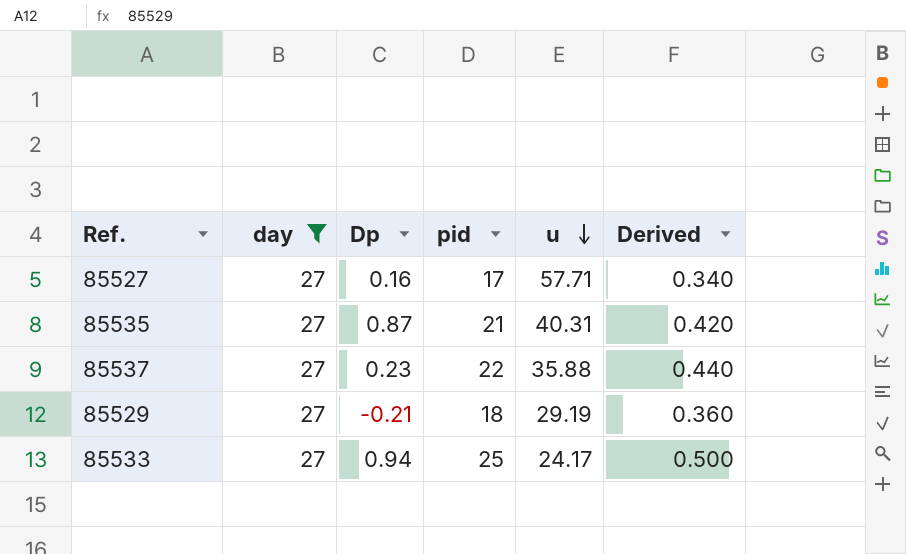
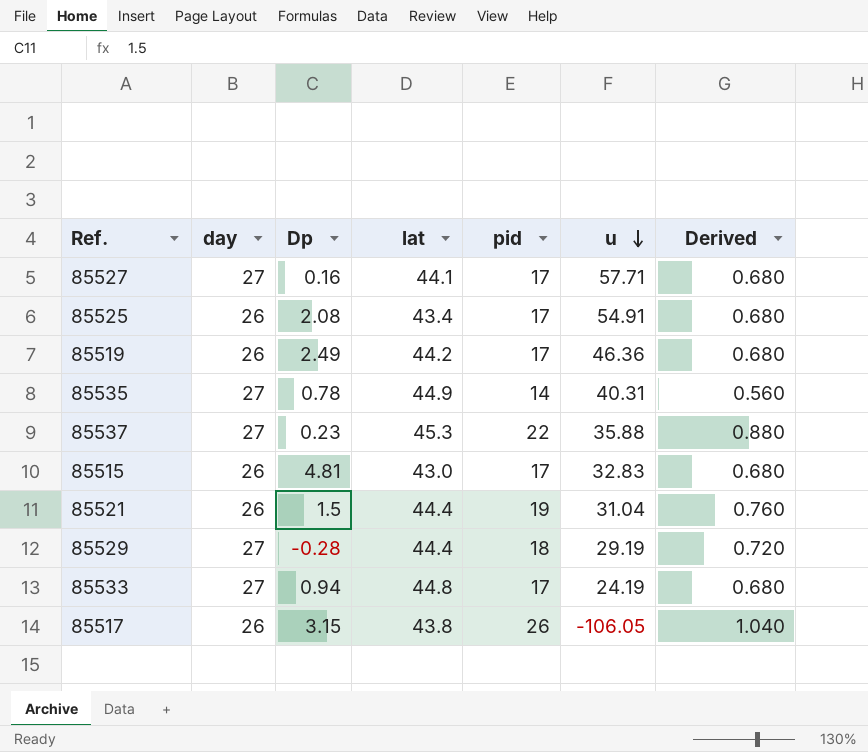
filter: day = 27 -> none
column lat | position: none -> 4
column Derived | formula: [pid] * 0.02 -> [pid] * 0.04
85535 | Dp: 0.87 -> 0.78
85535 | pid: 21 -> 14
85529 | Dp: -0.21 -> -0.28
85533 | pid: 25 -> 17
85533 | u: 24.17 -> 24.19

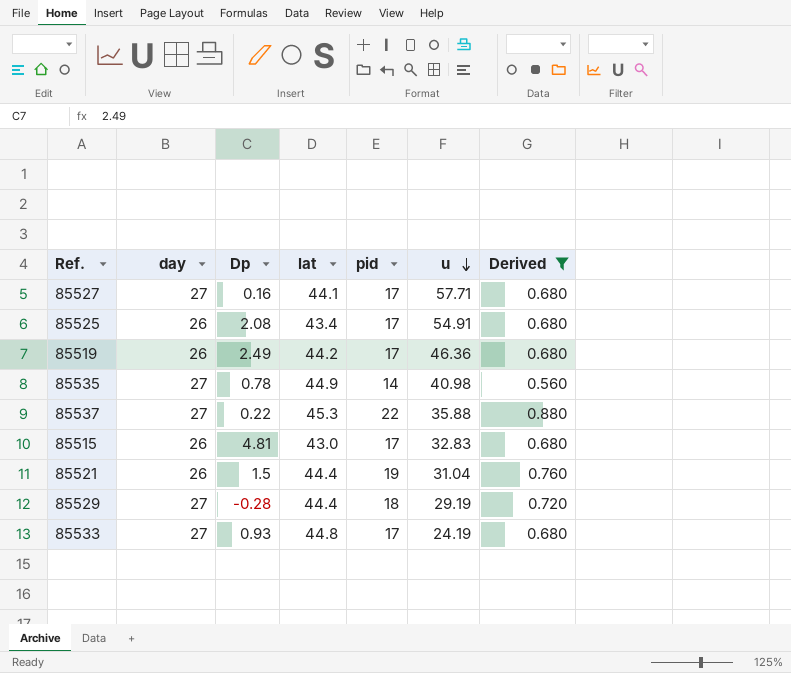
filter: none -> Derived != 1.040
85535 | u: 40.31 -> 40.98
85537 | Dp: 0.23 -> 0.22
85533 | Dp: 0.94 -> 0.93

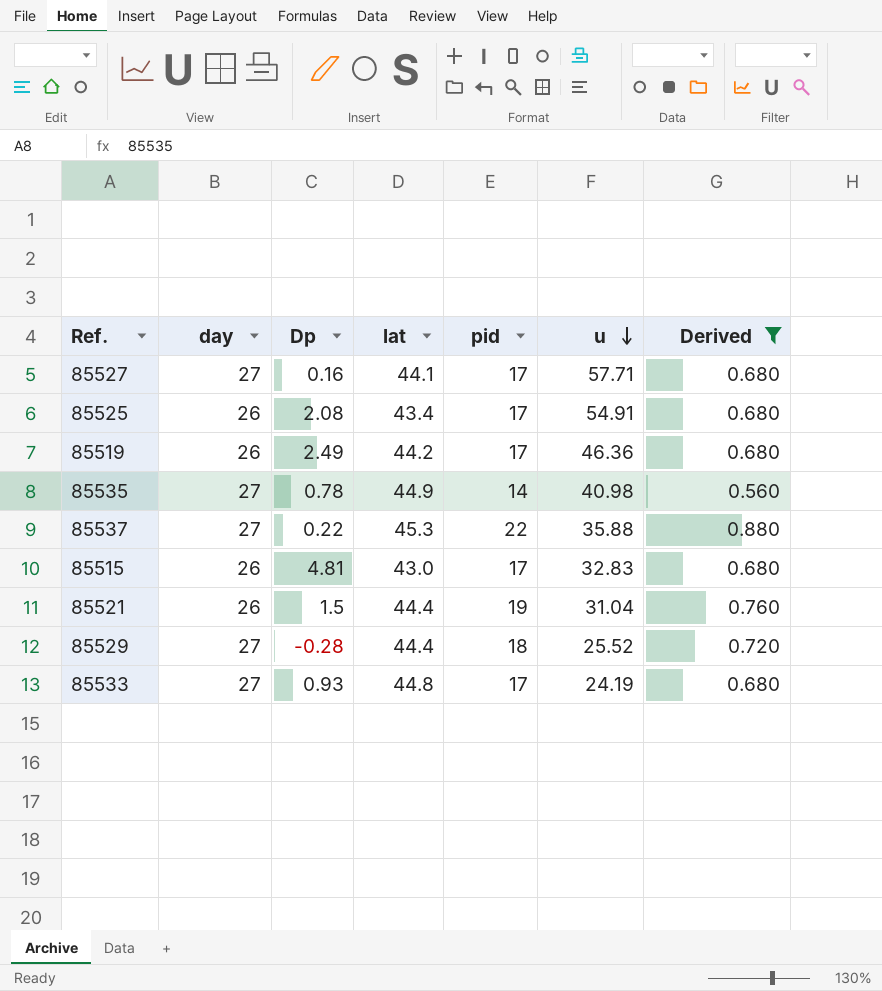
85529 | u: 29.19 -> 25.52

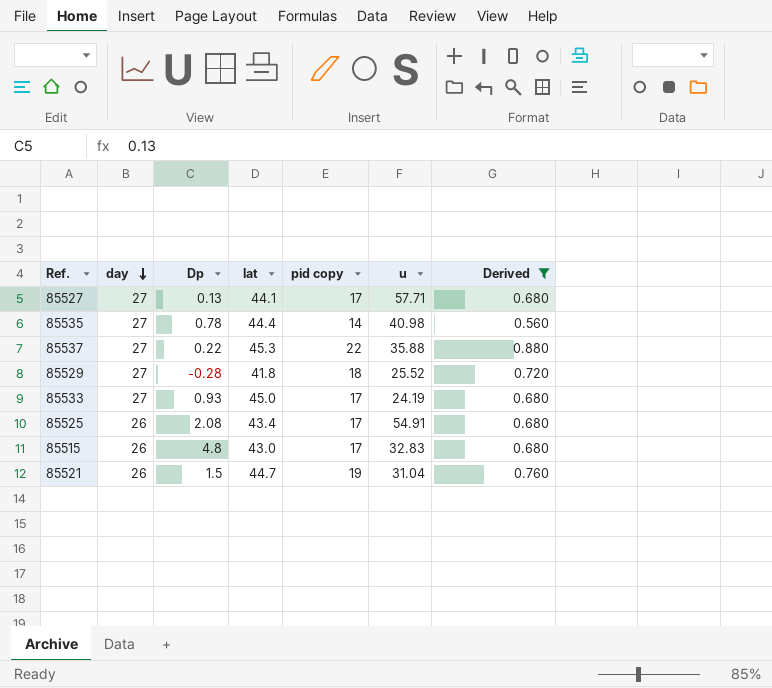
row order: u descending -> day descending
column name: pid -> pid copy
row 85519: 26 | 2.49 | 44.2 | 17 | 46.36 | 0.680 -> none
85527 | Dp: 0.16 -> 0.13
85535 | lat: 44.9 -> 44.4
85529 | lat: 44.4 -> 41.8
85533 | lat: 44.8 -> 45.0
85515 | Dp: 4.81 -> 4.8
85521 | lat: 44.4 -> 44.7

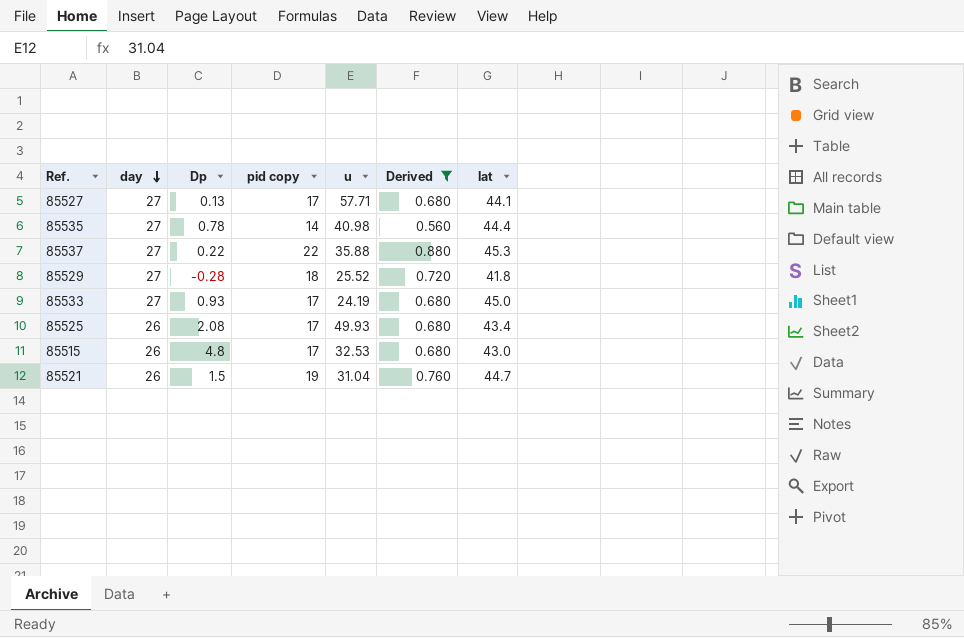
column lat | position: 4 -> 7
85525 | u: 54.91 -> 49.93
85515 | u: 32.83 -> 32.53

